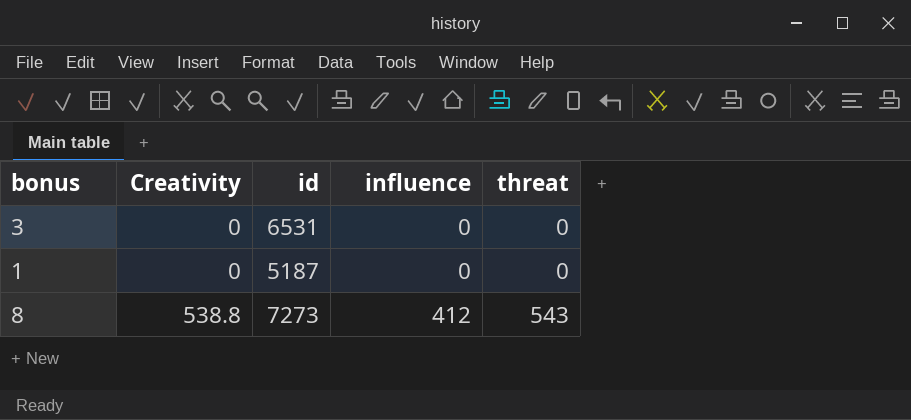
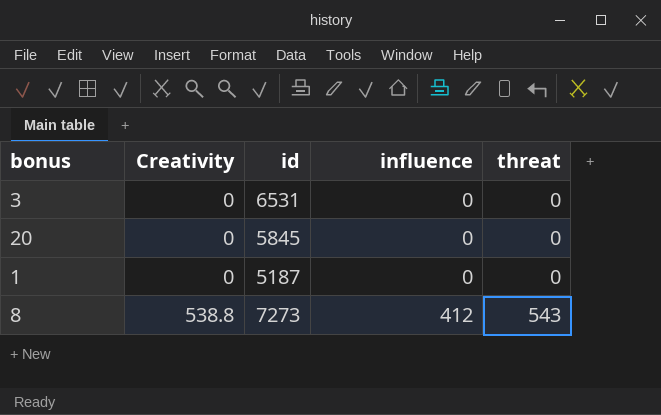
row 20: none -> 0 | 5845 | 0 | 0

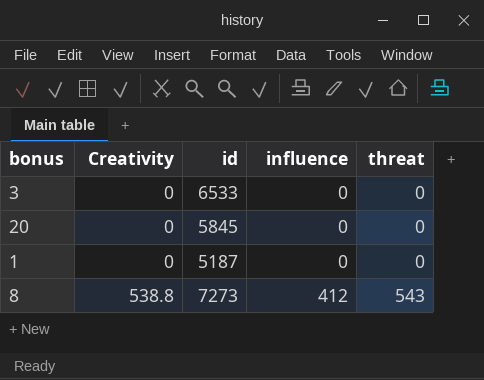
3 | id: 6531 -> 6533

